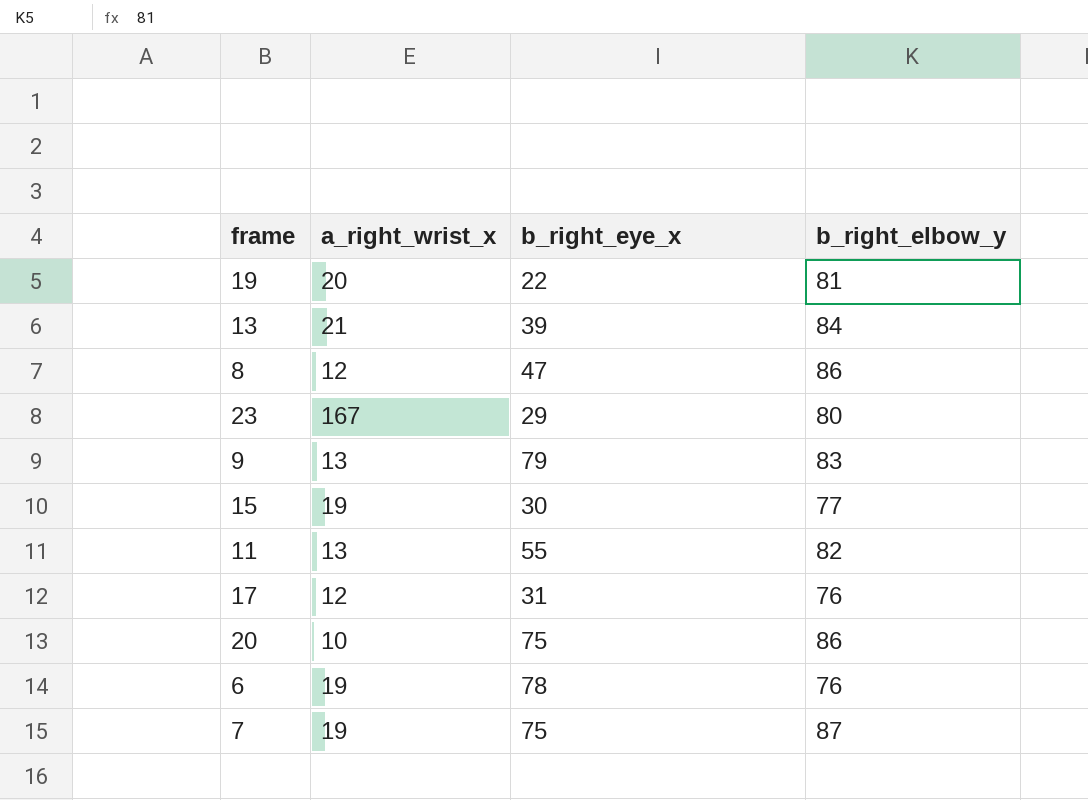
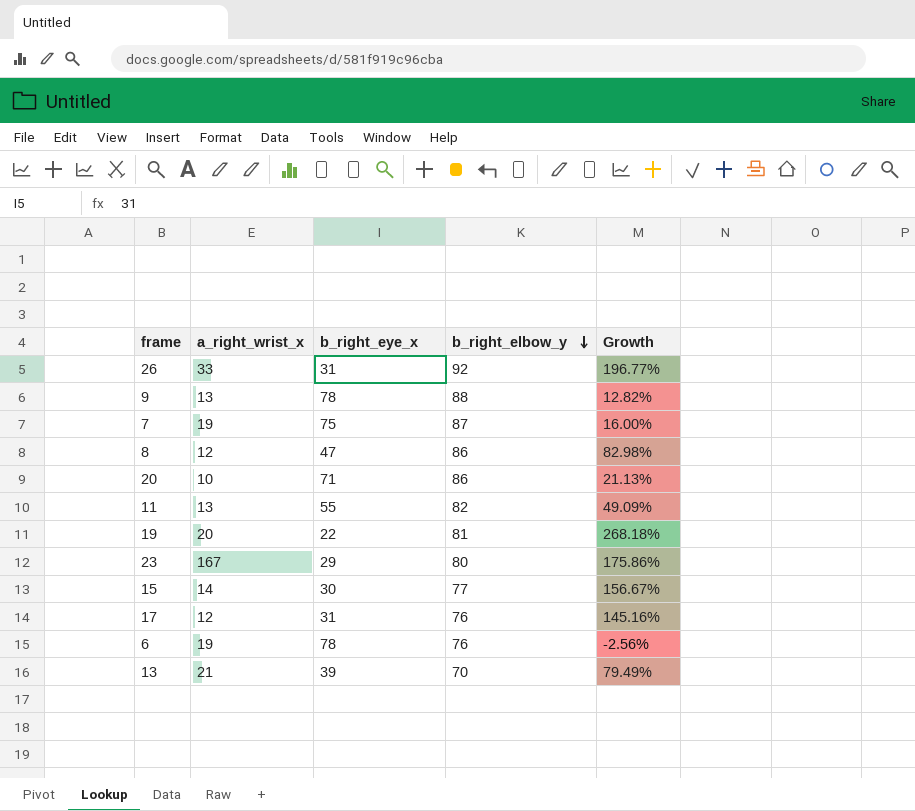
row order: none -> b_right_elbow_y descending
column Growth | formula: none -> ([b_right_elbow_y] - [b_right_eye_x]) / [b_right_eye_x]
row 26: none -> 33 | 31 | 92 | 196.77%
9 | b_right_eye_x: 79 -> 78
9 | b_right_elbow_y: 83 -> 88
20 | b_right_eye_x: 75 -> 71
15 | a_right_wrist_x: 19 -> 14
13 | b_right_elbow_y: 84 -> 70

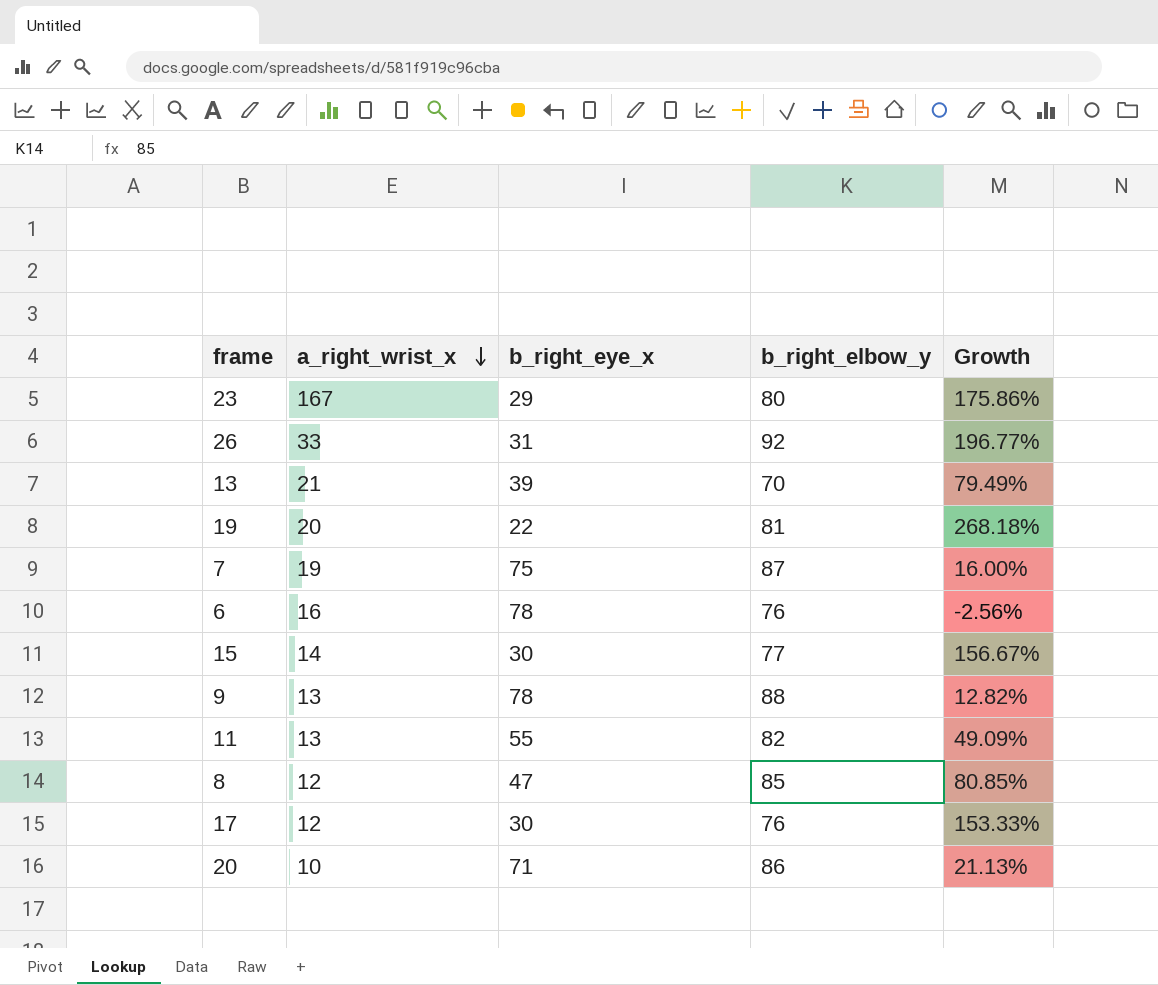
row order: b_right_elbow_y descending -> a_right_wrist_x descending
6 | a_right_wrist_x: 19 -> 16
8 | b_right_elbow_y: 86 -> 85
8 | Growth: 82.98% -> 80.85%
17 | b_right_eye_x: 31 -> 30
17 | Growth: 145.16% -> 153.33%

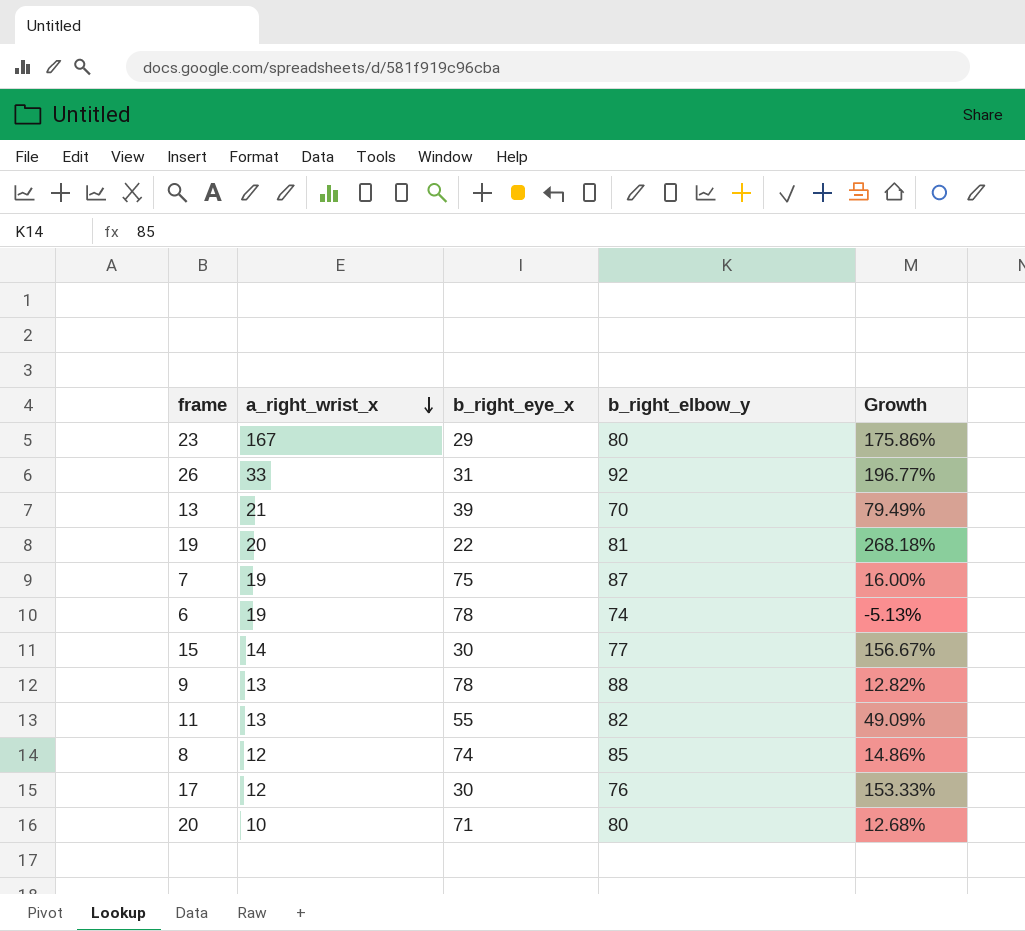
6 | a_right_wrist_x: 16 -> 19
6 | b_right_elbow_y: 76 -> 74
6 | Growth: -2.56% -> -5.13%
8 | b_right_eye_x: 47 -> 74
8 | Growth: 80.85% -> 14.86%
20 | b_right_elbow_y: 86 -> 80
20 | Growth: 21.13% -> 12.68%

